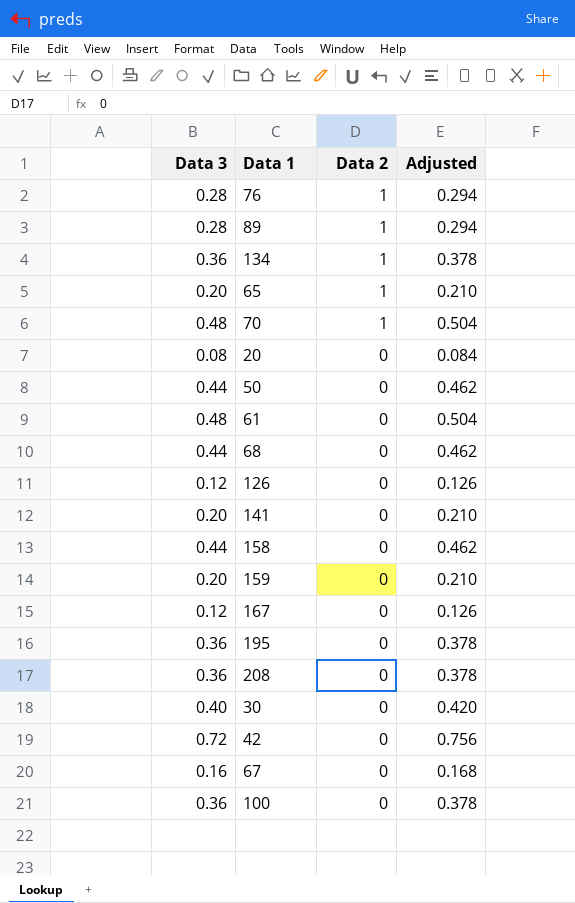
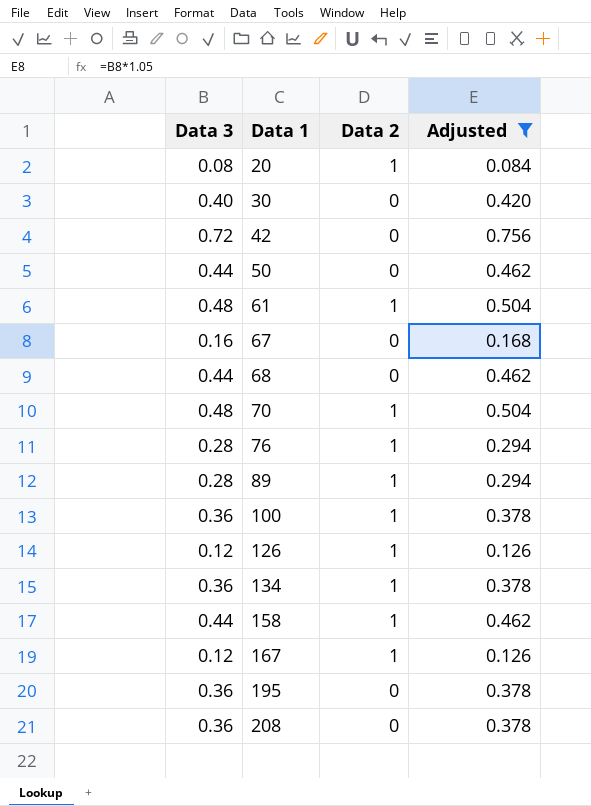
filter: none -> Adjusted != 0.210
row order: Data 2 descending -> Data 1 ascending
20 | Data 2: 0 -> 1
61 | Data 2: 0 -> 1
100 | Data 2: 0 -> 1
126 | Data 2: 0 -> 1
158 | Data 2: 0 -> 1
167 | Data 2: 0 -> 1

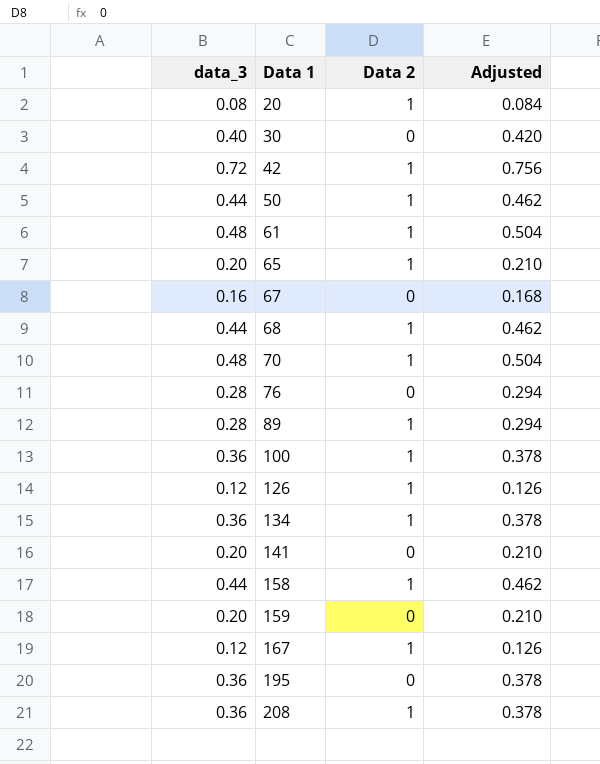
filter: Adjusted != 0.210 -> none
column name: Data 3 -> data_3
42 | Data 2: 0 -> 1
50 | Data 2: 0 -> 1
68 | Data 2: 0 -> 1
76 | Data 2: 1 -> 0
208 | Data 2: 0 -> 1

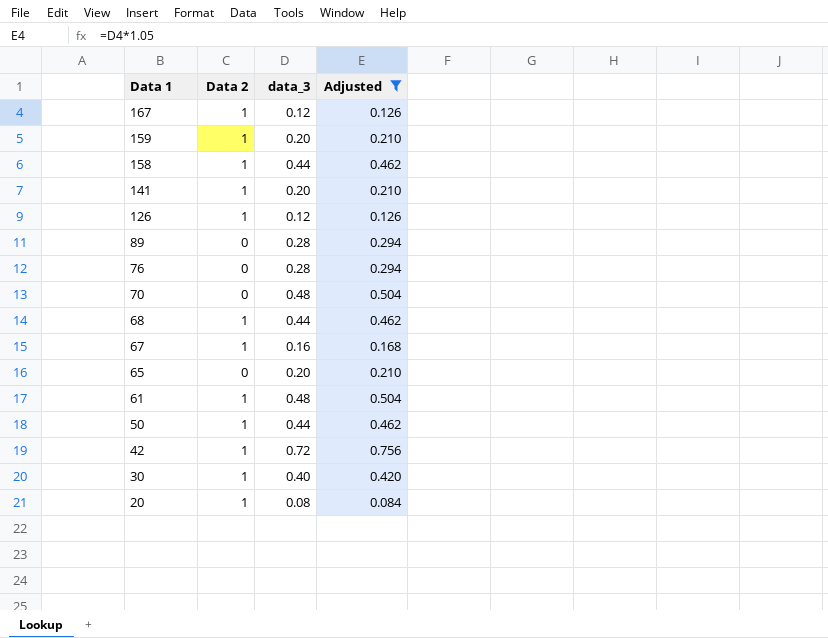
filter: none -> Adjusted != 0.378
row order: Data 1 ascending -> Data 1 descending
column data_3 | position: 1 -> 3
159 | Data 2: 0 -> 1
141 | Data 2: 0 -> 1
89 | Data 2: 1 -> 0
70 | Data 2: 1 -> 0
67 | Data 2: 0 -> 1
65 | Data 2: 1 -> 0
30 | Data 2: 0 -> 1

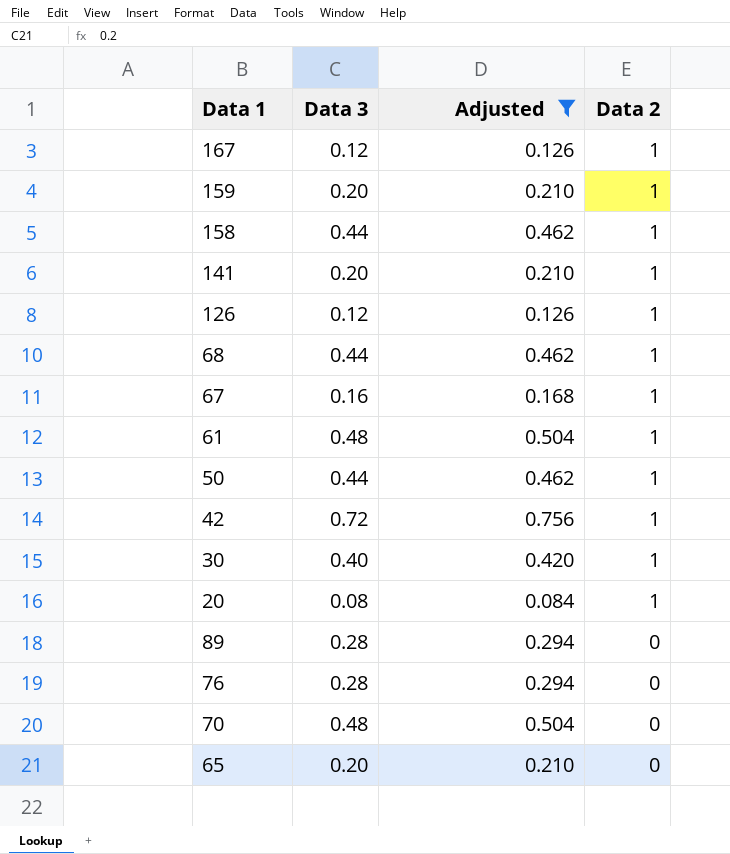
row order: Data 1 descending -> Data 2 descending
column name: data_3 -> Data 3
column Data 2 | position: 2 -> 4

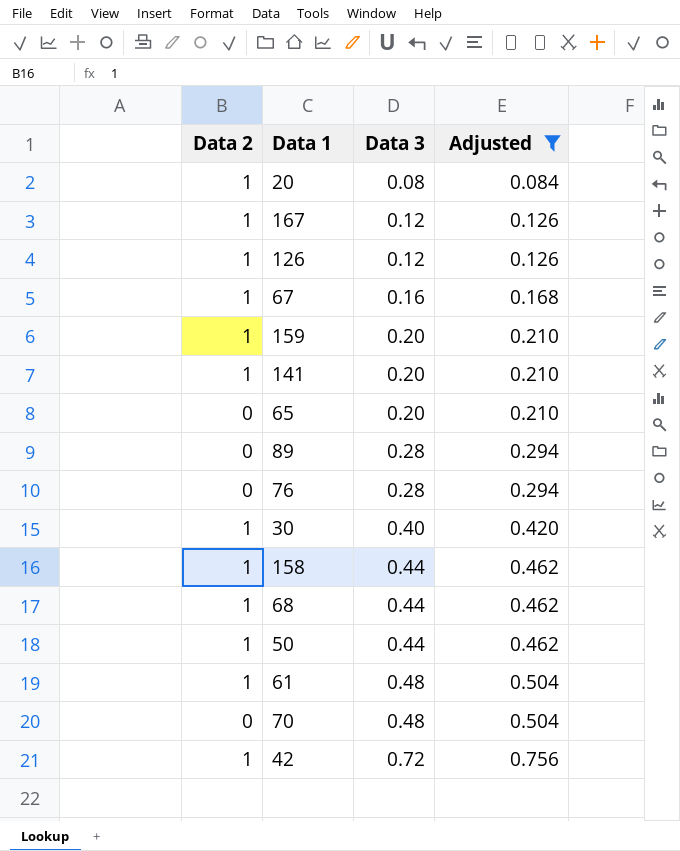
row order: Data 2 descending -> Data 3 ascending
column Data 2 | position: 4 -> 1

